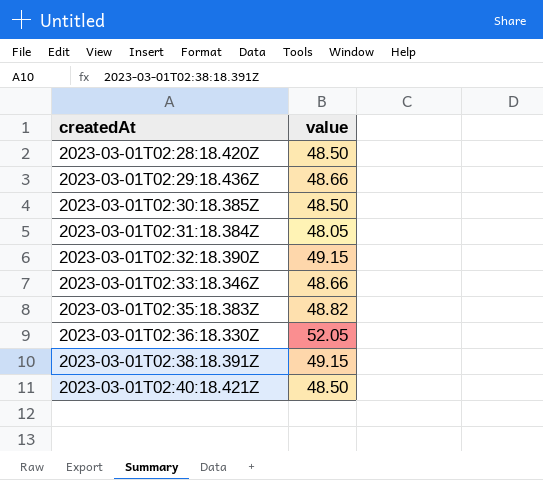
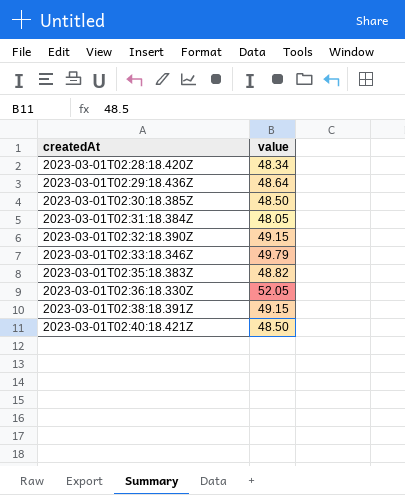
2023-03-01T02:28:18.420Z | value: 48.50 -> 48.34
2023-03-01T02:29:18.436Z | value: 48.66 -> 48.64
2023-03-01T02:33:18.346Z | value: 48.66 -> 49.79

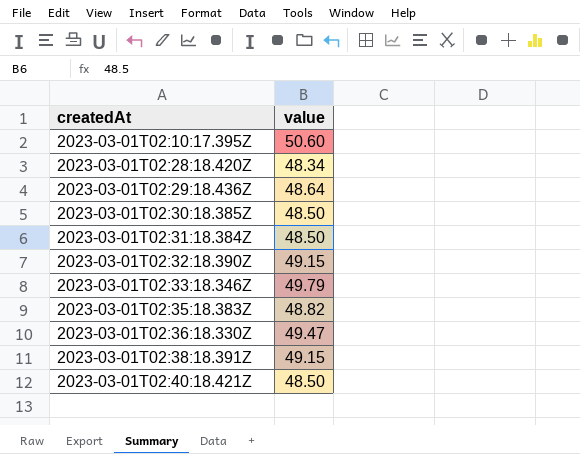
row 2023-03-01T02:10:17.395Z: none -> 50.60
2023-03-01T02:31:18.384Z | value: 48.05 -> 48.50
2023-03-01T02:36:18.330Z | value: 52.05 -> 49.47

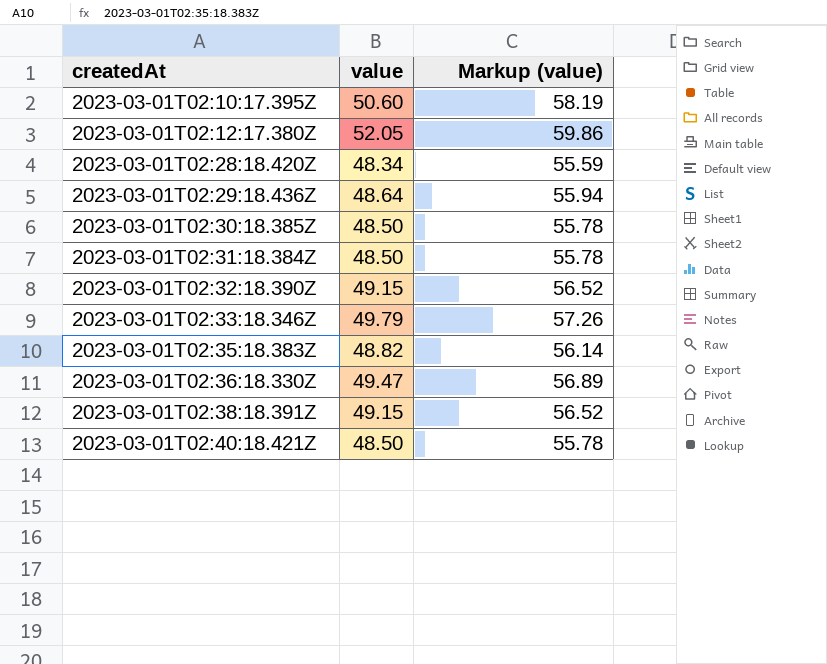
column Markup (value) | formula: none -> [value] * 1.15
row 2023-03-01T02:12:17.380Z: none -> 52.05 | 59.86

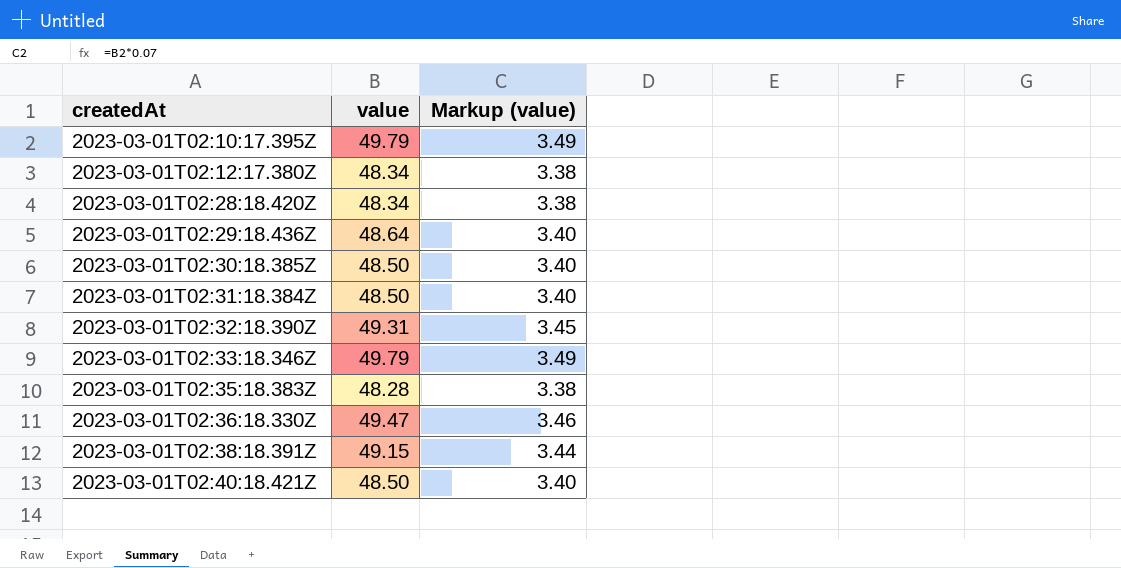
column Markup (value) | formula: [value] * 1.15 -> [value] * 0.07
2023-03-01T02:10:17.395Z | value: 50.60 -> 49.79
2023-03-01T02:12:17.380Z | value: 52.05 -> 48.34
2023-03-01T02:32:18.390Z | value: 49.15 -> 49.31
2023-03-01T02:35:18.383Z | value: 48.82 -> 48.28

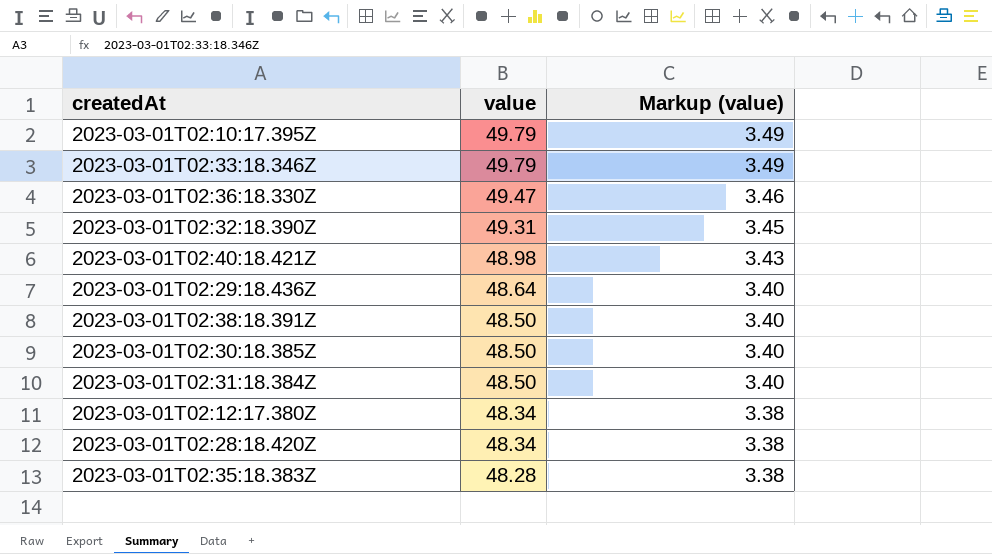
row order: createdAt ascending -> value descending
2023-03-01T02:40:18.421Z | value: 48.50 -> 48.98
2023-03-01T02:40:18.421Z | Markup (value): 3.40 -> 3.43
2023-03-01T02:38:18.391Z | value: 49.15 -> 48.50
2023-03-01T02:38:18.391Z | Markup (value): 3.44 -> 3.40

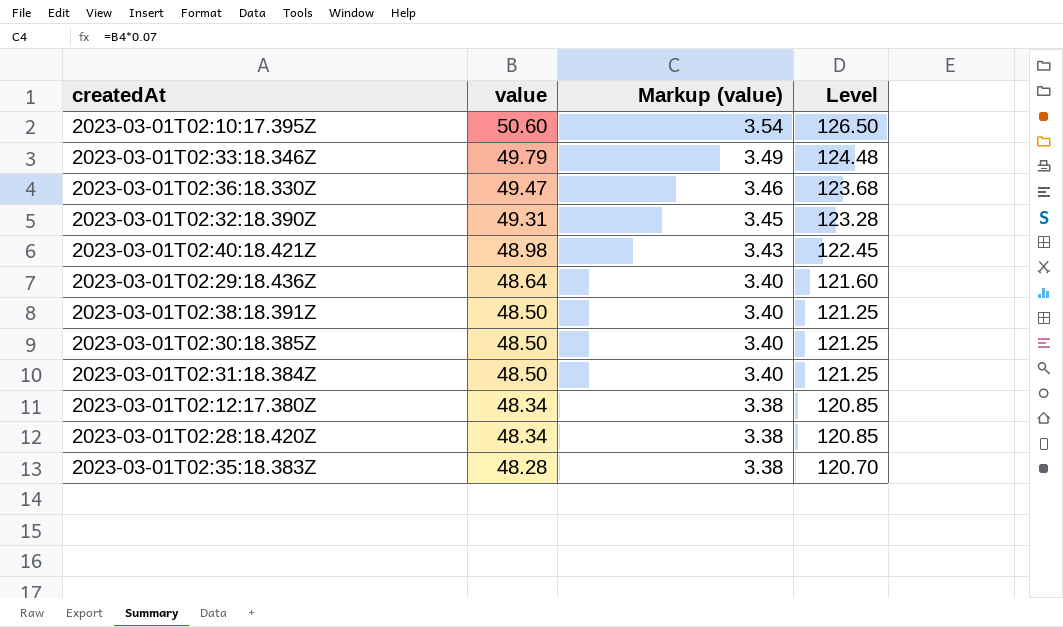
column Level | formula: none -> [value] * 2.5
2023-03-01T02:10:17.395Z | value: 49.79 -> 50.60
2023-03-01T02:10:17.395Z | Markup (value): 3.49 -> 3.54

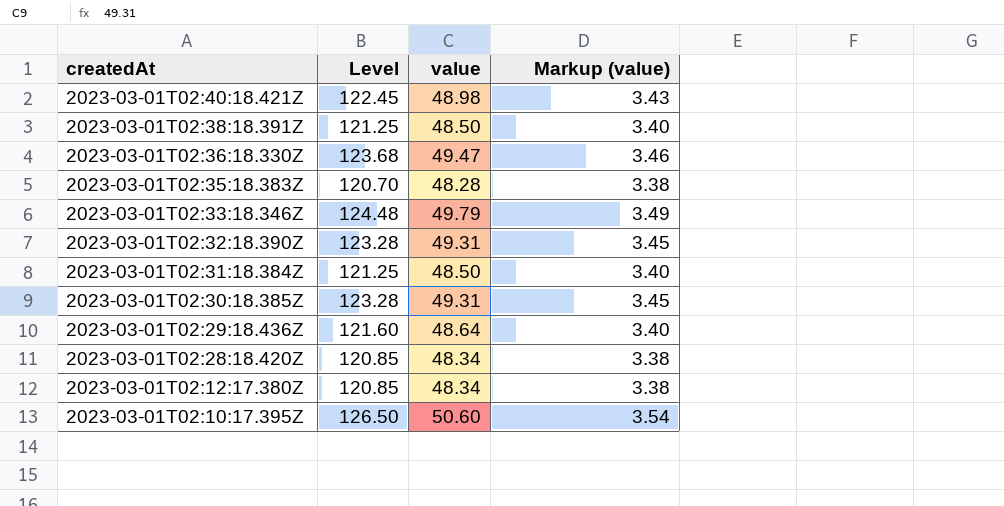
row order: value descending -> createdAt descending
column Level | position: 4 -> 2
2023-03-01T02:30:18.385Z | Level: 121.25 -> 123.28
2023-03-01T02:30:18.385Z | value: 48.50 -> 49.31
2023-03-01T02:30:18.385Z | Markup (value): 3.40 -> 3.45

